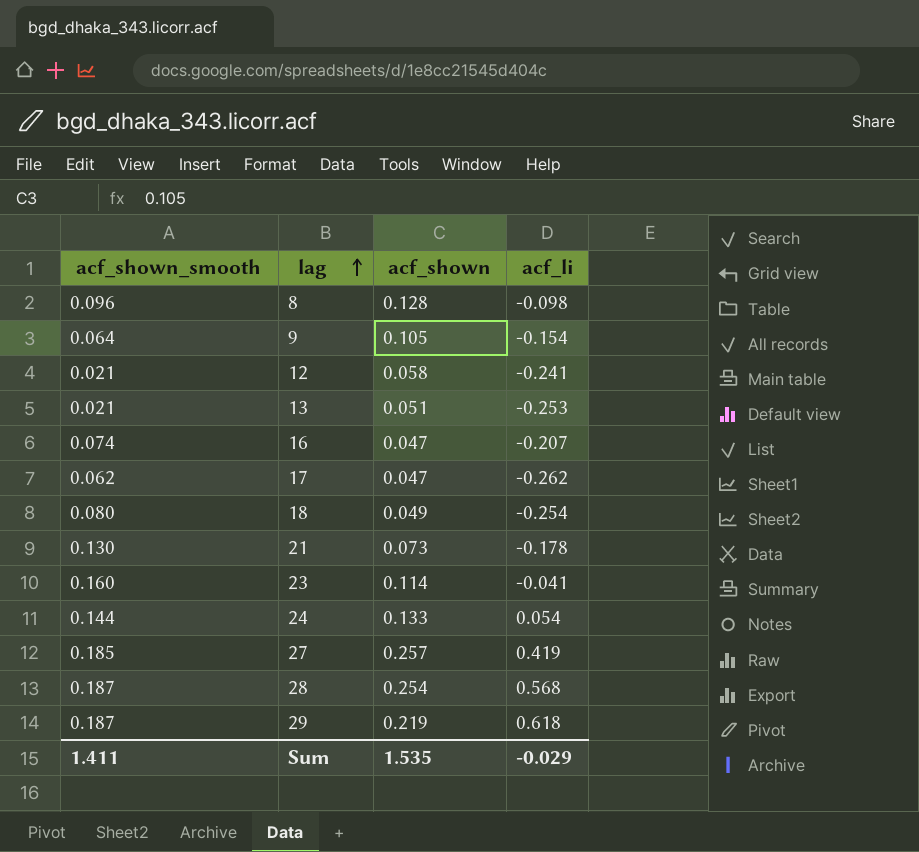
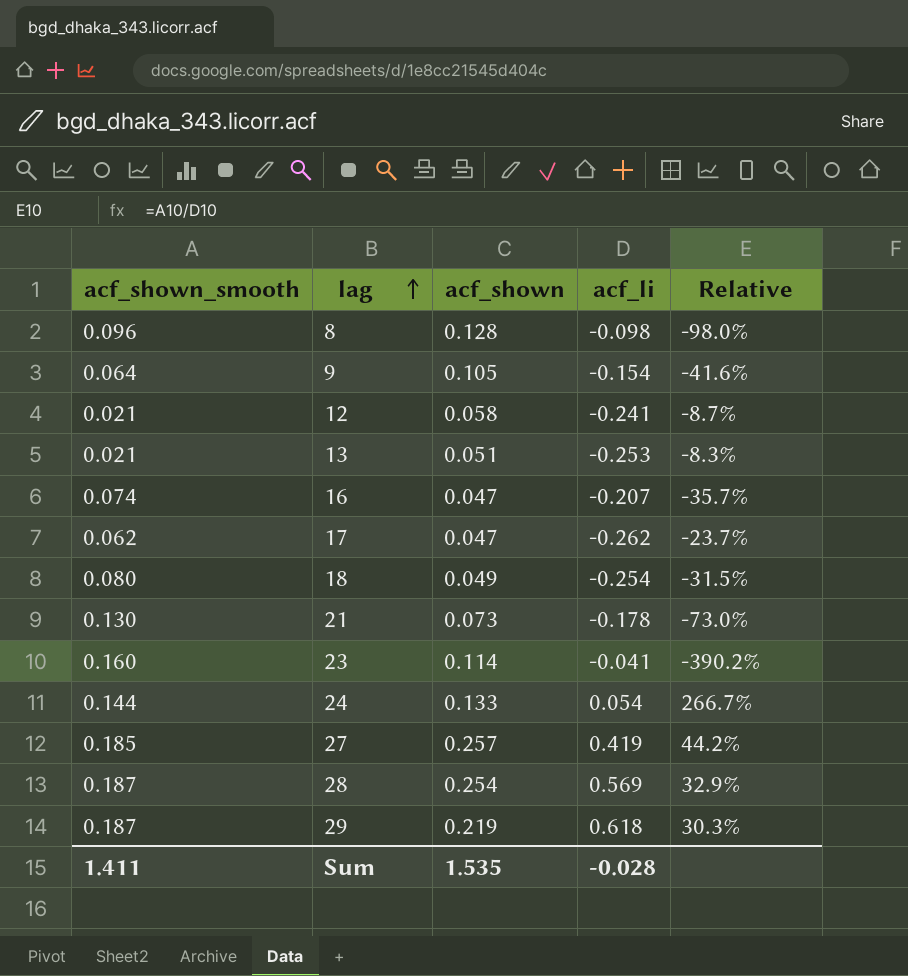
column Relative | formula: none -> [acf_shown_smooth] / [acf_li]
28 | acf_li: 0.568 -> 0.569
Sum | acf_li: -0.029 -> -0.028

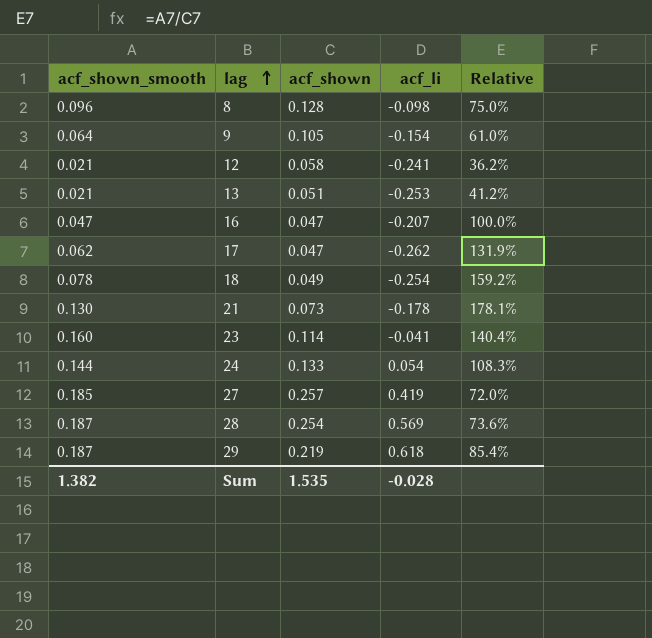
column Relative | formula: [acf_shown_smooth] / [acf_li] -> [acf_shown_smooth] / [acf_shown]
16 | acf_shown_smooth: 0.074 -> 0.047
18 | acf_shown_smooth: 0.080 -> 0.078
Sum | acf_shown_smooth: 1.411 -> 1.382

